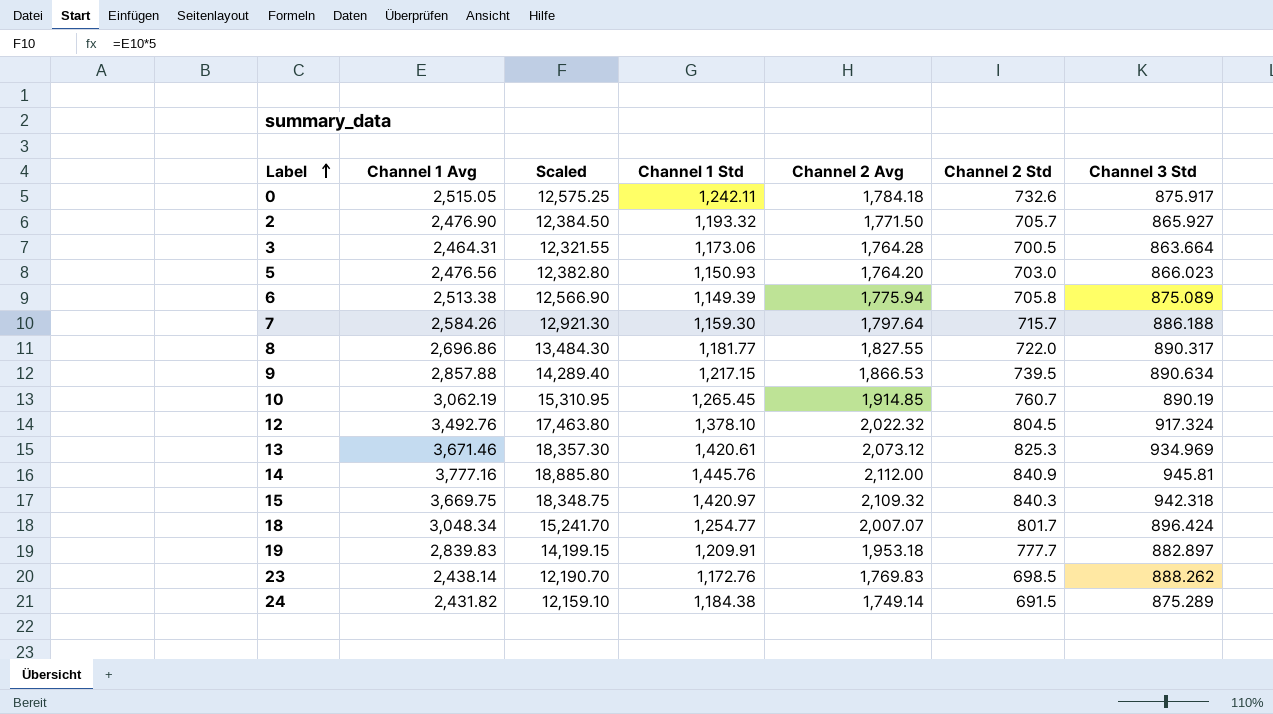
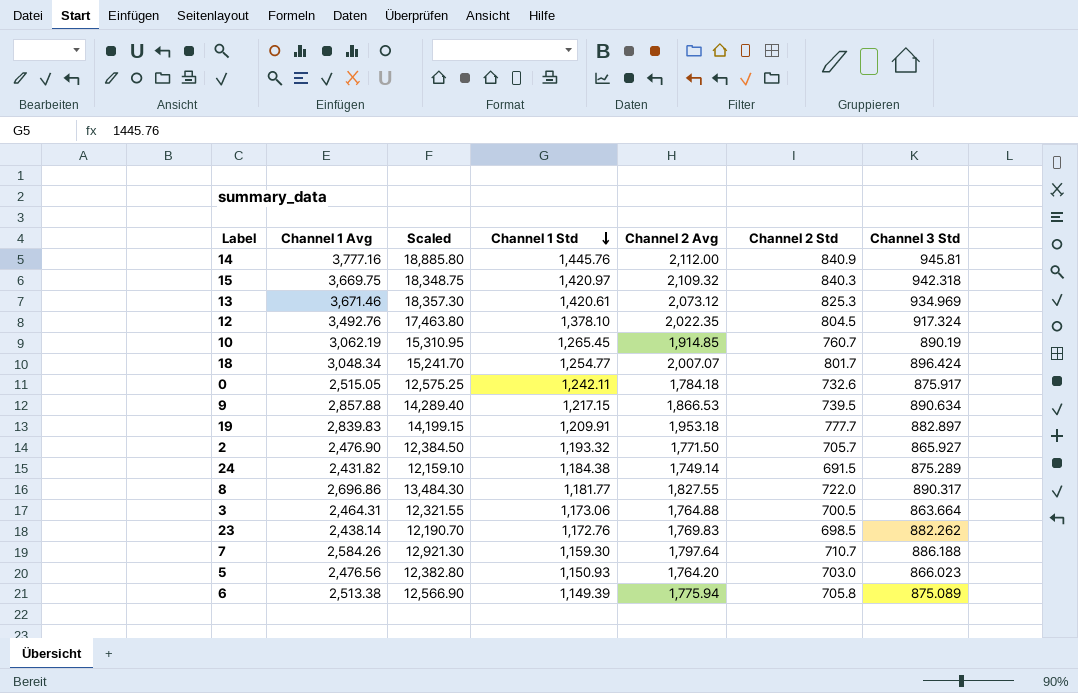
row order: Label ascending -> Channel 1 Std descending
12 | Channel 2 Avg: 2,022.32 -> 2,022.35
3 | Channel 2 Avg: 1,764.28 -> 1,764.88
23 | Channel 3 Std: 888.262 -> 882.262
7 | Channel 2 Std: 715.7 -> 710.7

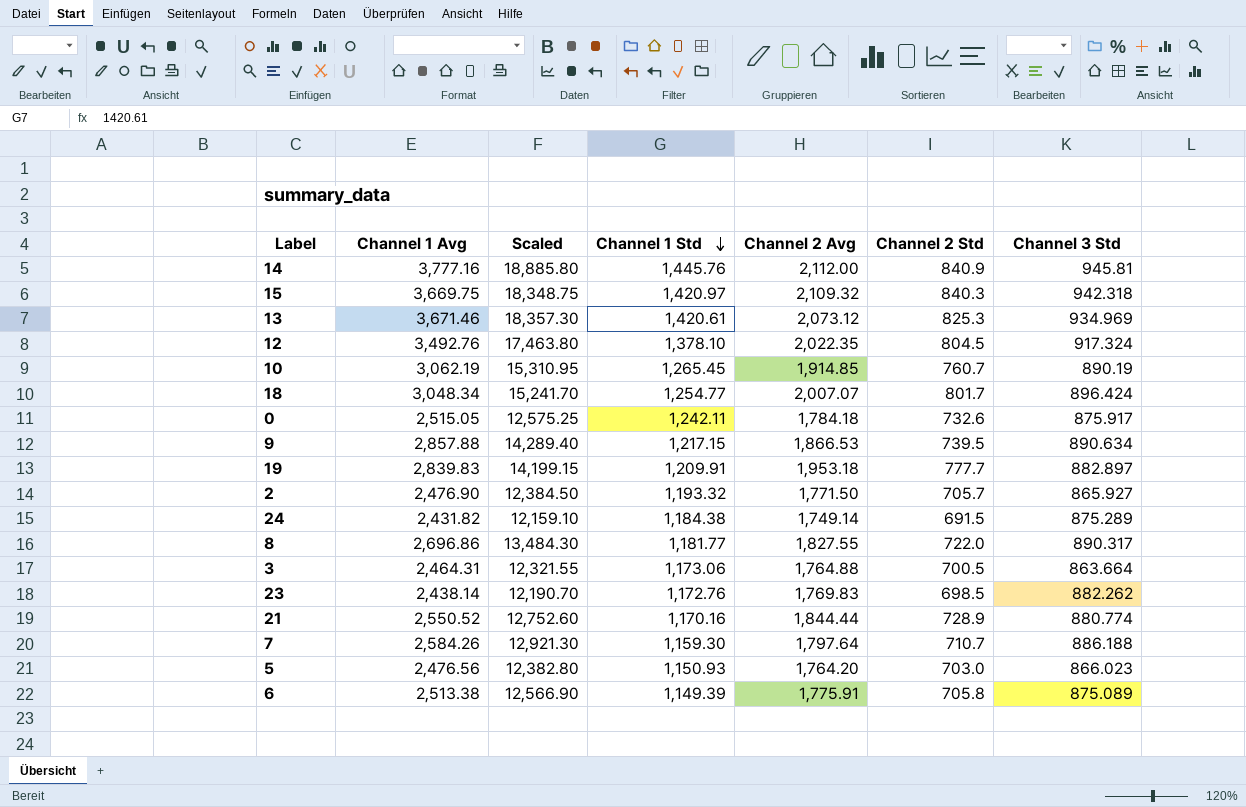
row 21: none -> 2,550.52 | 12,752.60 | 1,170.16 | 1,844.44 | 728.9 | 880.774
6 | Channel 2 Avg: 1,775.94 -> 1,775.91

